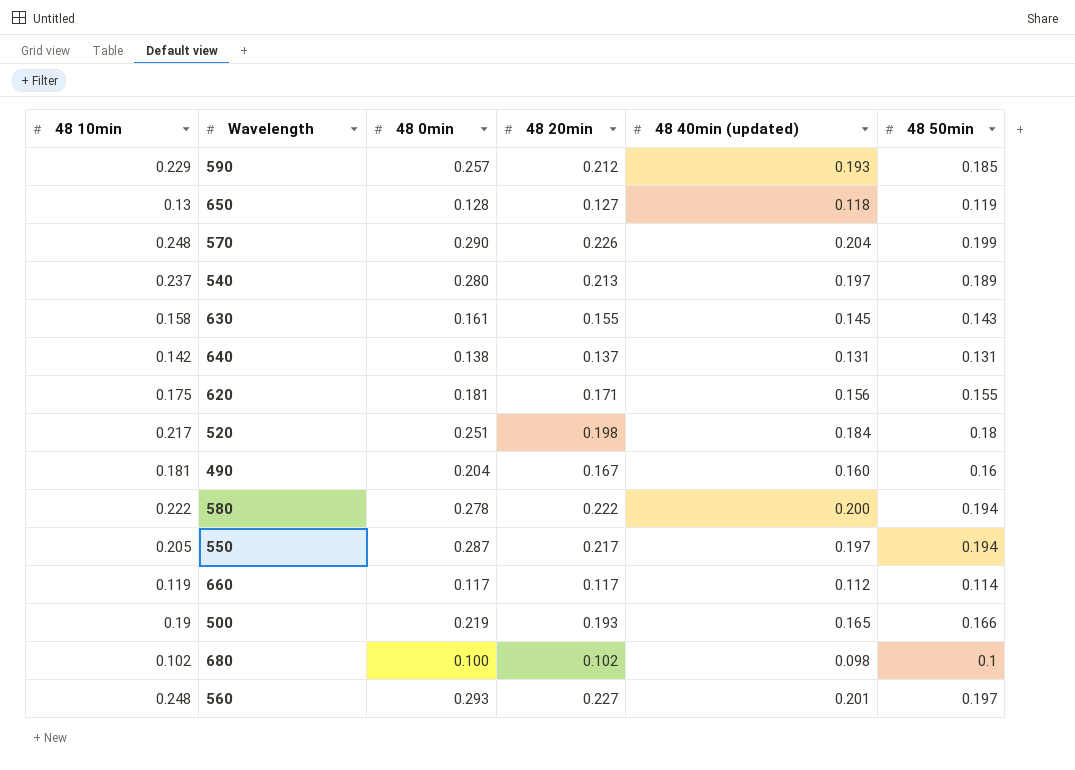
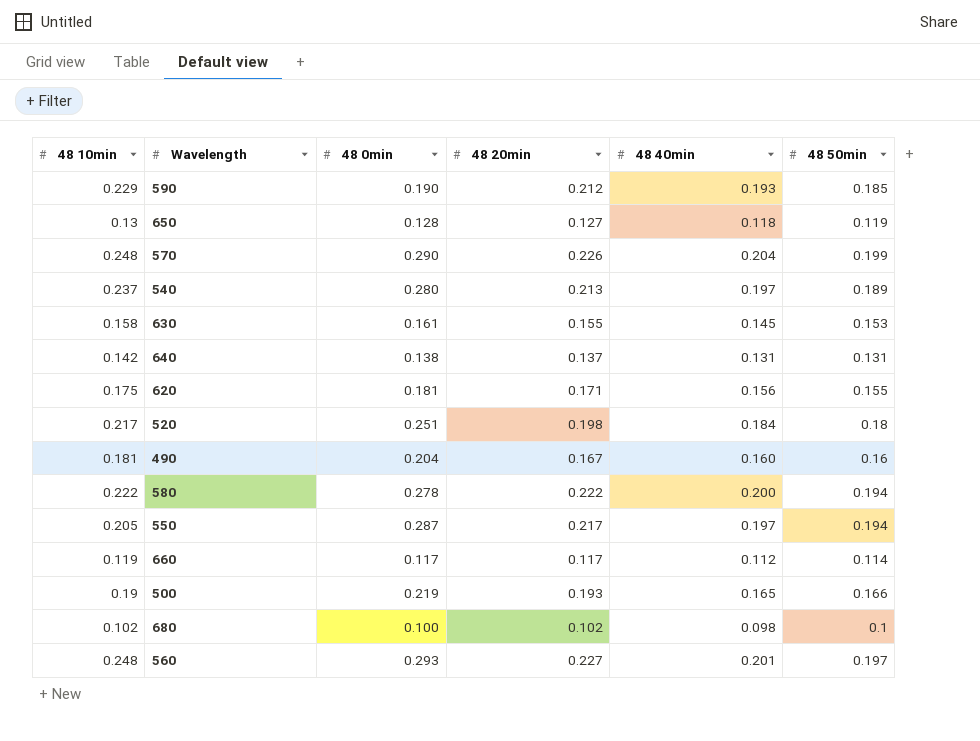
column name: 48 40min (updated) -> 48 40min
590 | 48 0min: 0.257 -> 0.190
630 | 48 50min: 0.143 -> 0.153

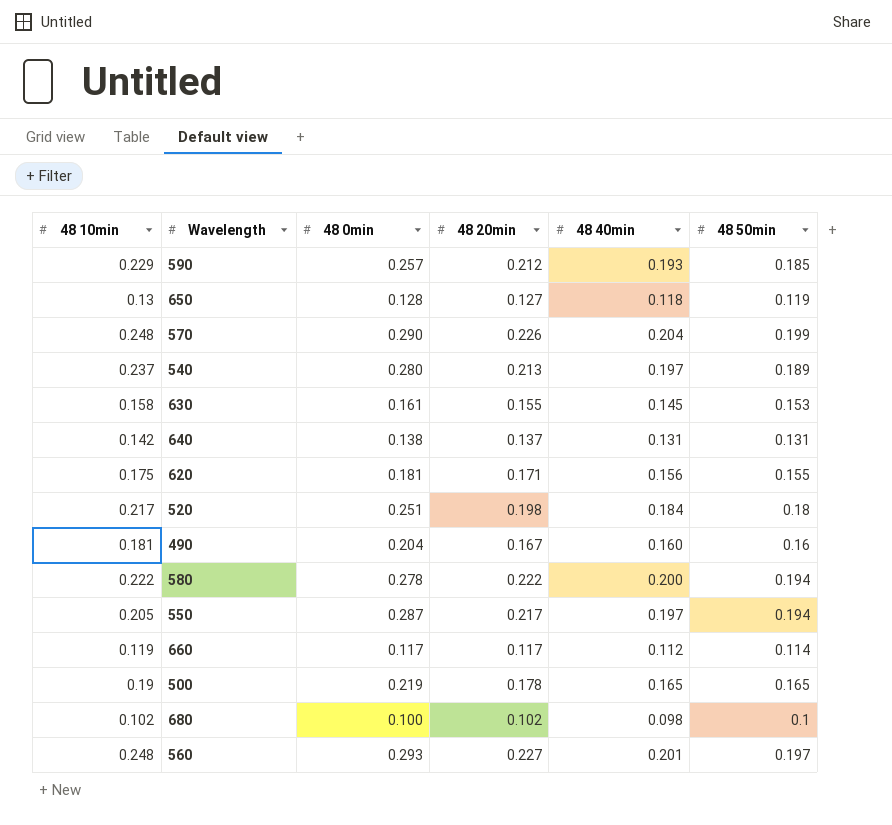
590 | 48 0min: 0.190 -> 0.257
500 | 48 20min: 0.193 -> 0.178
500 | 48 50min: 0.166 -> 0.165

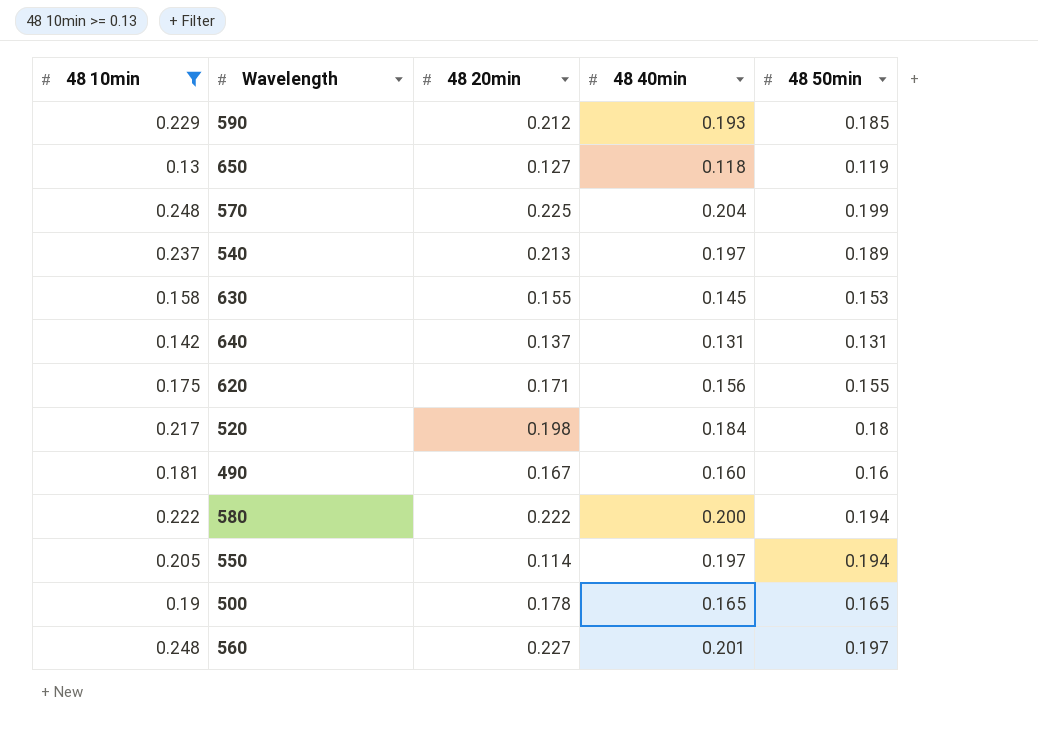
filter: none -> 48 10min >= 0.13
column 48 0min | position: 3 -> none
570 | 48 20min: 0.226 -> 0.225
550 | 48 20min: 0.217 -> 0.114

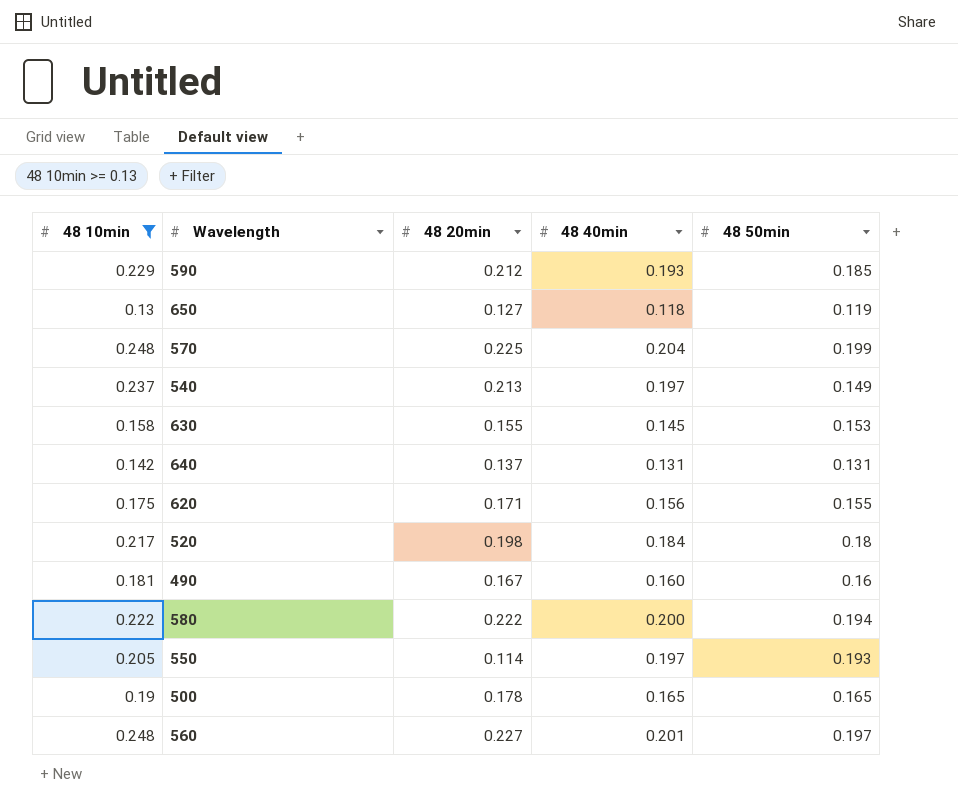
540 | 48 50min: 0.189 -> 0.149
550 | 48 50min: 0.194 -> 0.193

